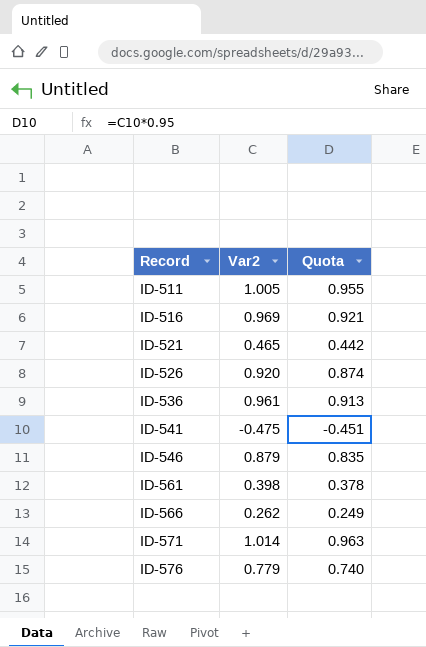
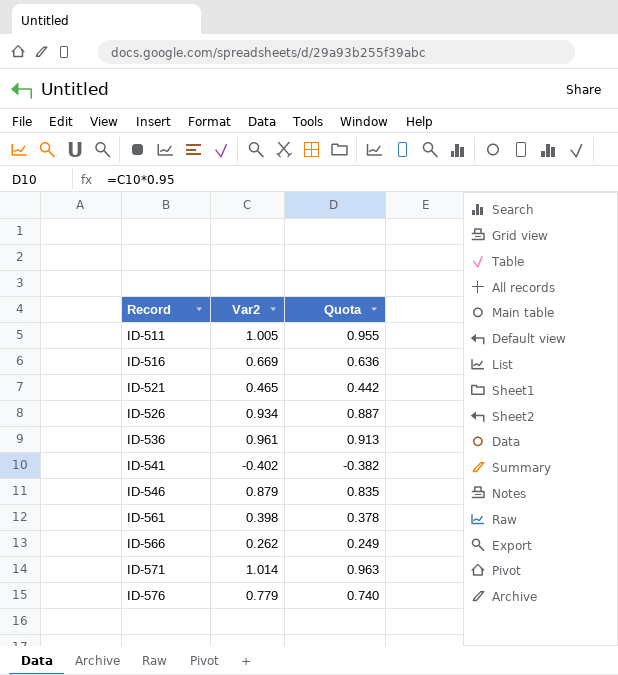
ID-516 | Var2: 0.969 -> 0.669
ID-516 | Quota: 0.921 -> 0.636
ID-526 | Var2: 0.920 -> 0.934
ID-526 | Quota: 0.874 -> 0.887
ID-541 | Var2: -0.475 -> -0.402
ID-541 | Quota: -0.451 -> -0.382

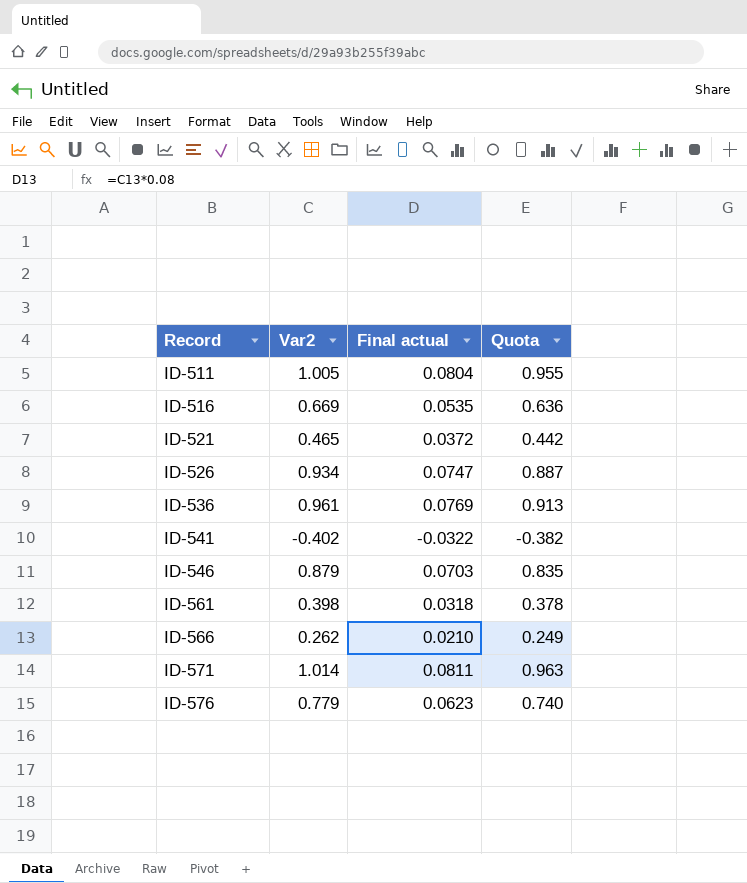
column Final actual | formula: none -> [Var2] * 0.08

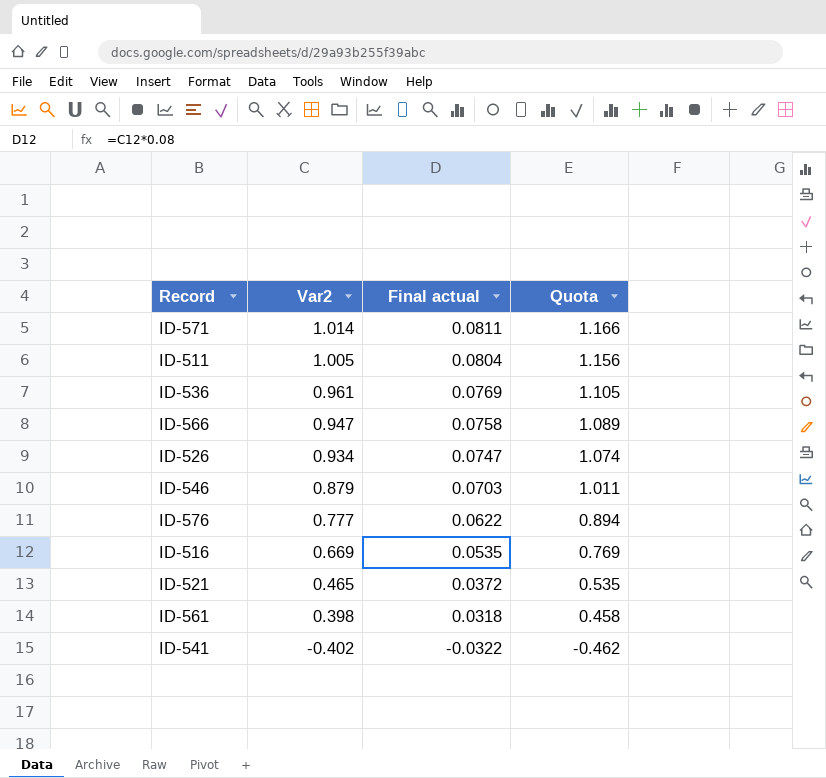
row order: Record ascending -> Var2 descending
column Quota | formula: [Var2] * 0.95 -> [Var2] * 1.15
ID-566 | Var2: 0.262 -> 0.947
ID-566 | Final actual: 0.0210 -> 0.0758
ID-576 | Var2: 0.779 -> 0.777
ID-576 | Final actual: 0.0623 -> 0.0622

